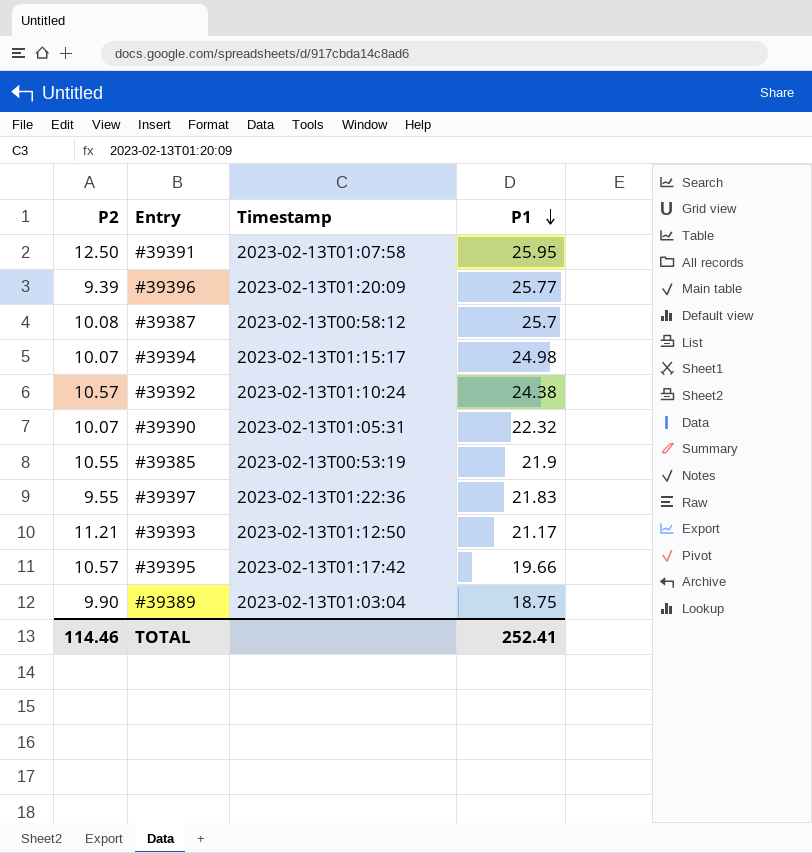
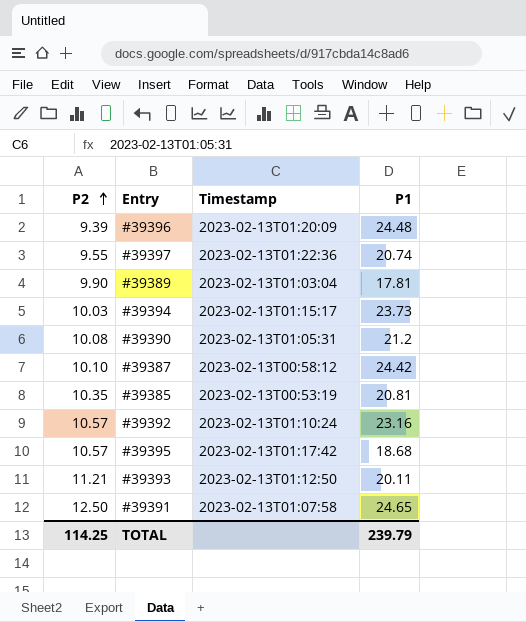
row order: P1 descending -> P2 ascending
#39396 | P1: 25.77 -> 24.48
#39397 | P1: 21.83 -> 20.74
#39389 | P1: 18.75 -> 17.81
#39394 | P2: 10.07 -> 10.03
#39394 | P1: 24.98 -> 23.73
#39390 | P2: 10.07 -> 10.08
#39390 | P1: 22.32 -> 21.2
#39387 | P2: 10.08 -> 10.10
#39387 | P1: 25.7 -> 24.42
#39385 | P2: 10.55 -> 10.35
#39385 | P1: 21.9 -> 20.81
#39392 | P1: 24.38 -> 23.16
#39395 | P1: 19.66 -> 18.68
#39393 | P1: 21.17 -> 20.11
#39391 | P1: 25.95 -> 24.65
TOTAL | P2: 114.46 -> 114.25
TOTAL | P1: 252.41 -> 239.79

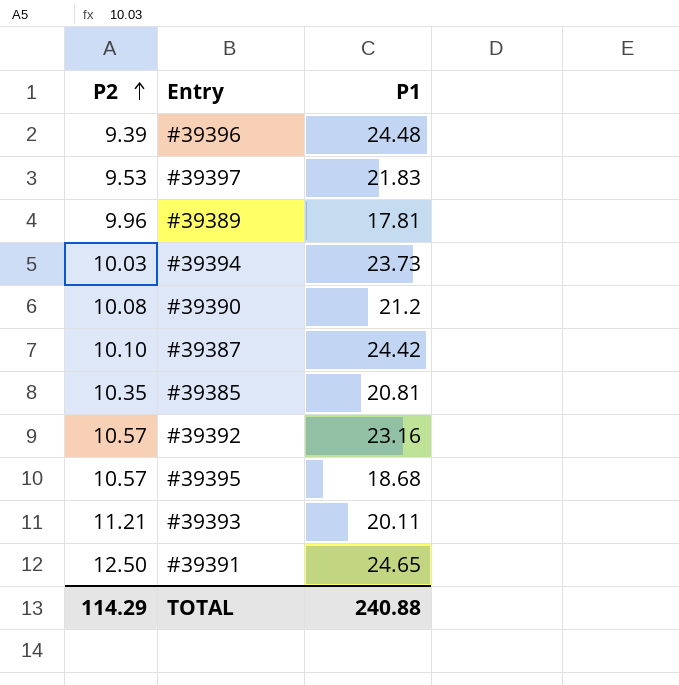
column Timestamp | position: 3 -> none
#39397 | P2: 9.55 -> 9.53
#39397 | P1: 20.74 -> 21.83
#39389 | P2: 9.90 -> 9.96
TOTAL | P2: 114.25 -> 114.29
TOTAL | P1: 239.79 -> 240.88

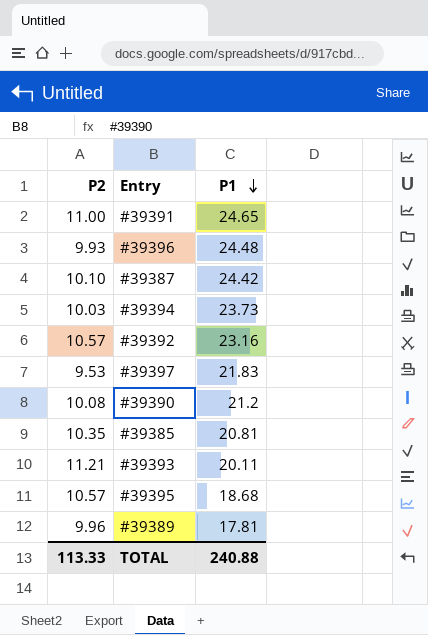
row order: P2 ascending -> P1 descending
#39391 | P2: 12.50 -> 11.00
#39396 | P2: 9.39 -> 9.93
TOTAL | P2: 114.29 -> 113.33

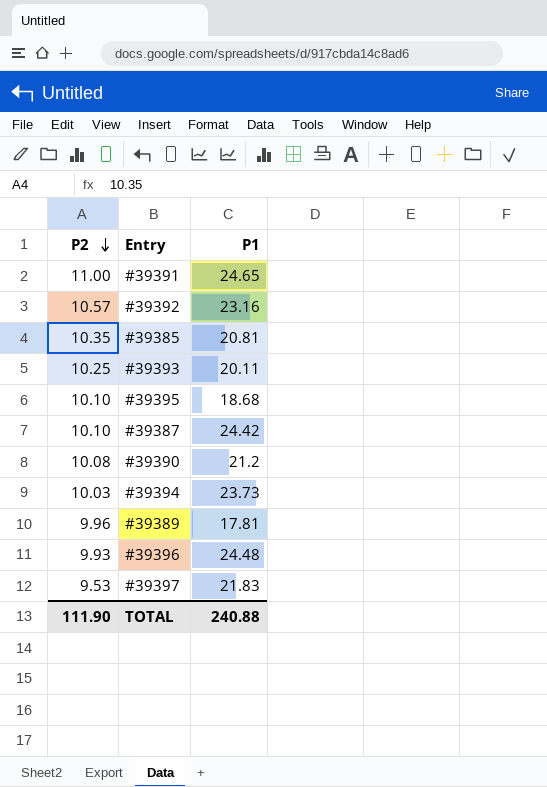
row order: P1 descending -> P2 descending
#39393 | P2: 11.21 -> 10.25
#39395 | P2: 10.57 -> 10.10
TOTAL | P2: 113.33 -> 111.90

